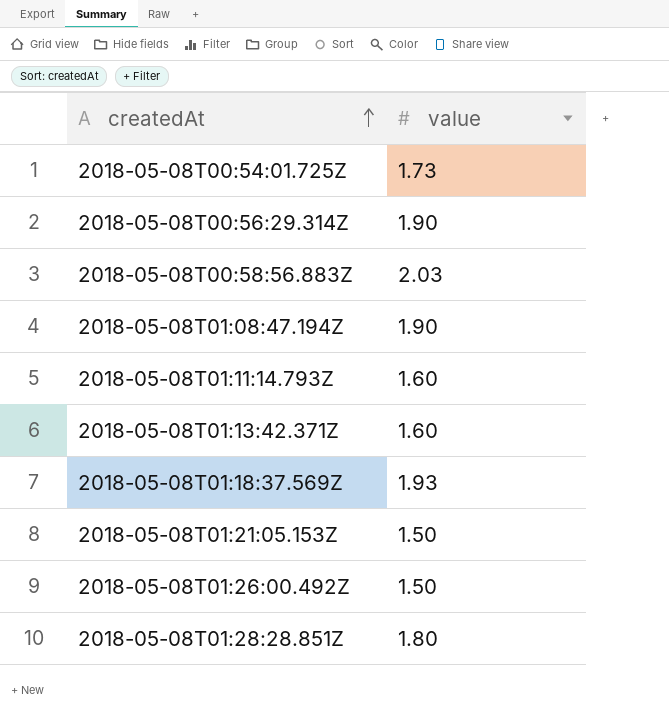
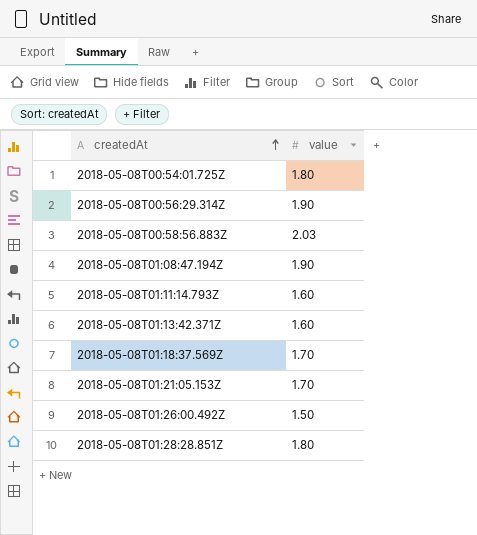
2018-05-08T00:54:01.725Z | value: 1.73 -> 1.80
2018-05-08T01:18:37.569Z | value: 1.93 -> 1.70
2018-05-08T01:21:05.153Z | value: 1.50 -> 1.70

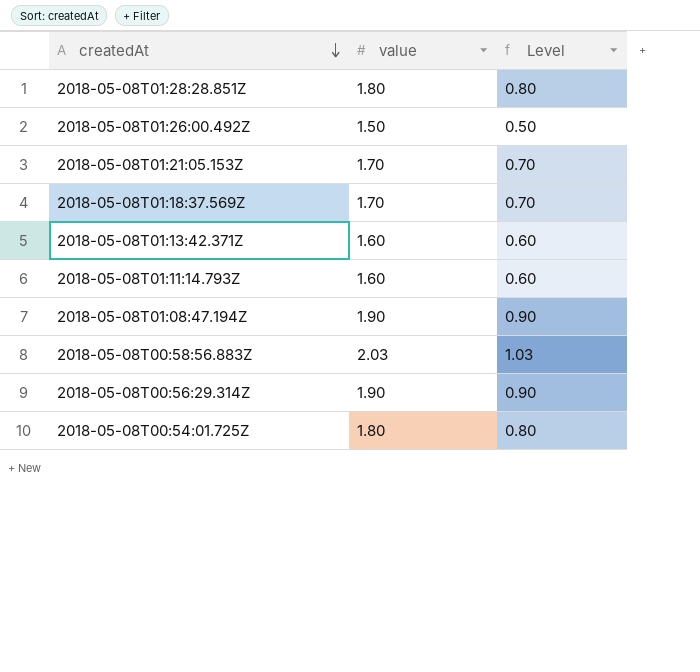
row order: createdAt ascending -> createdAt descending
column Level | formula: none -> [value] - 1

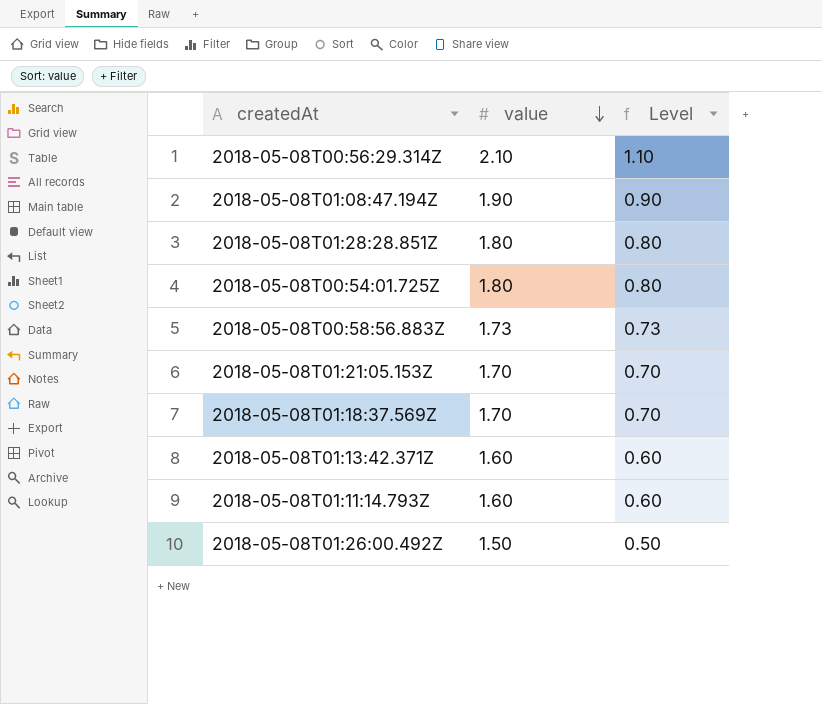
row order: createdAt descending -> value descending
2018-05-08T00:56:29.314Z | value: 1.90 -> 2.10
2018-05-08T00:56:29.314Z | Level: 0.90 -> 1.10
2018-05-08T00:58:56.883Z | value: 2.03 -> 1.73
2018-05-08T00:58:56.883Z | Level: 1.03 -> 0.73

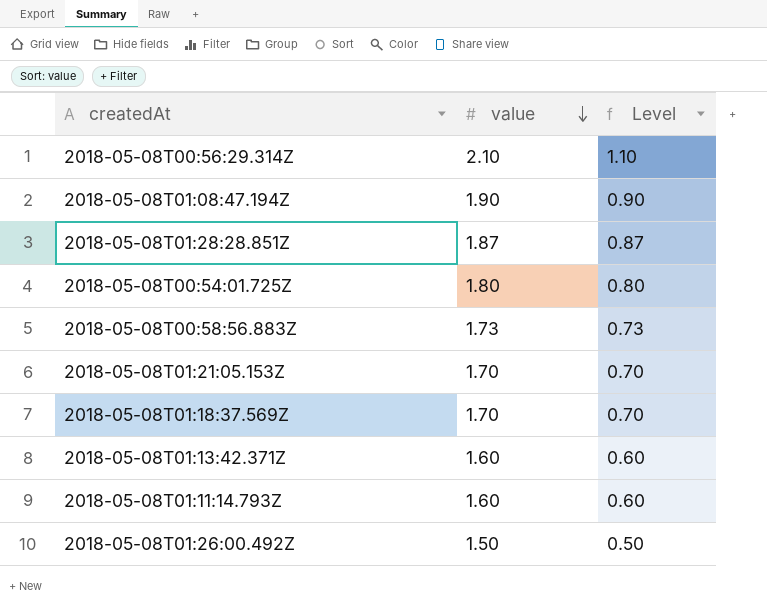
2018-05-08T01:28:28.851Z | value: 1.80 -> 1.87
2018-05-08T01:28:28.851Z | Level: 0.80 -> 0.87

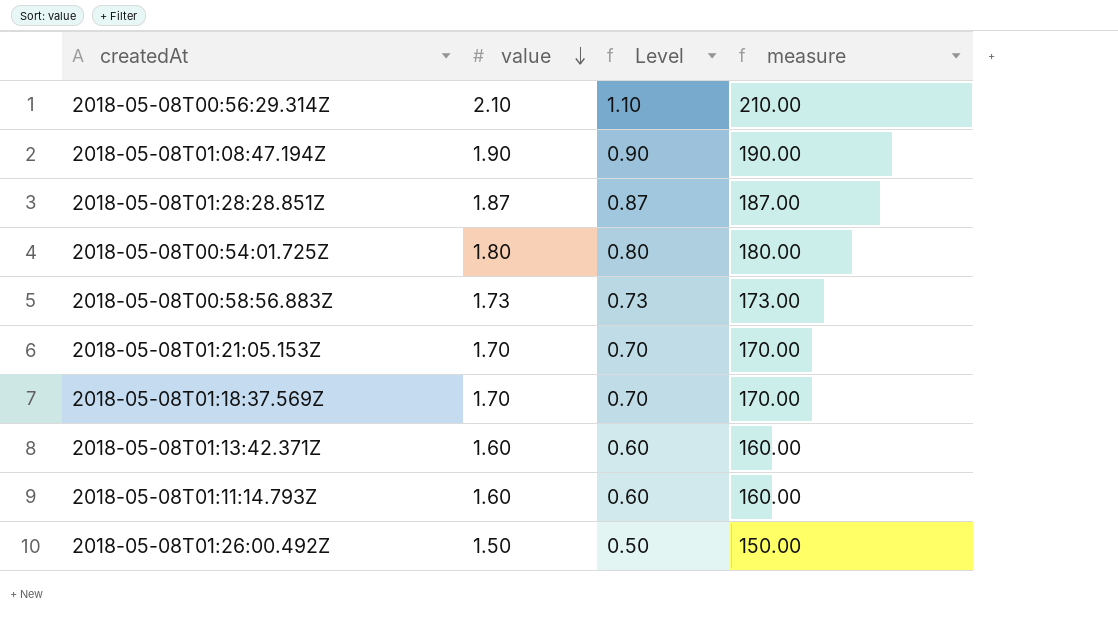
column measure | formula: none -> [value] * 100

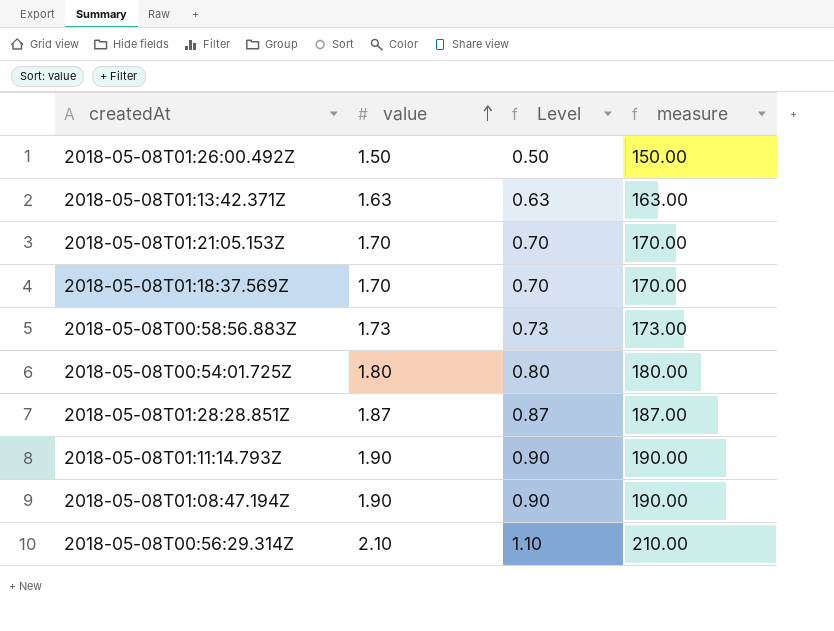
row order: value descending -> value ascending
2018-05-08T01:13:42.371Z | value: 1.60 -> 1.63
2018-05-08T01:13:42.371Z | Level: 0.60 -> 0.63
2018-05-08T01:13:42.371Z | measure: 160.00 -> 163.00
2018-05-08T01:11:14.793Z | value: 1.60 -> 1.90
2018-05-08T01:11:14.793Z | Level: 0.60 -> 0.90
2018-05-08T01:11:14.793Z | measure: 160.00 -> 190.00

